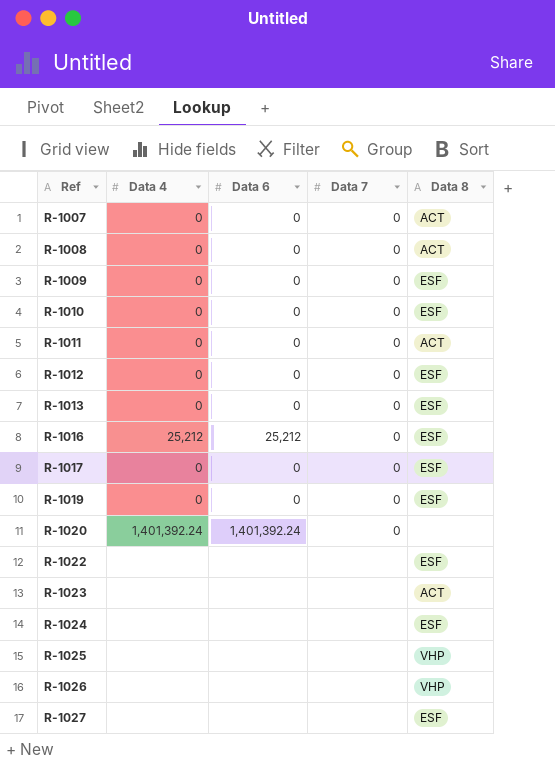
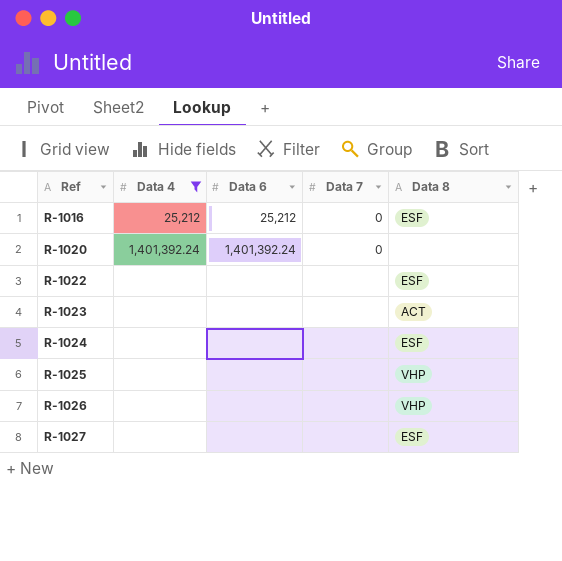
filter: none -> Data 4 != 0

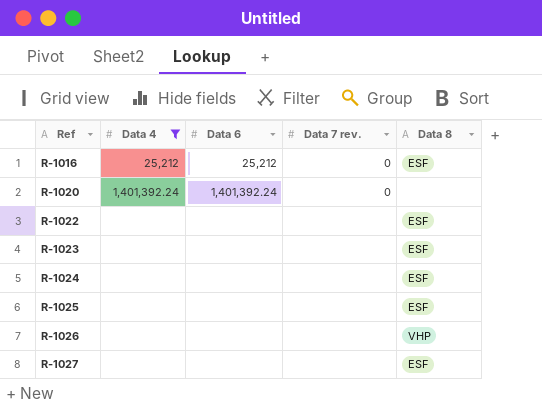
column name: Data 7 -> Data 7 rev.
R-1023 | Data 8: ACT -> ESF
R-1025 | Data 8: VHP -> ESF

